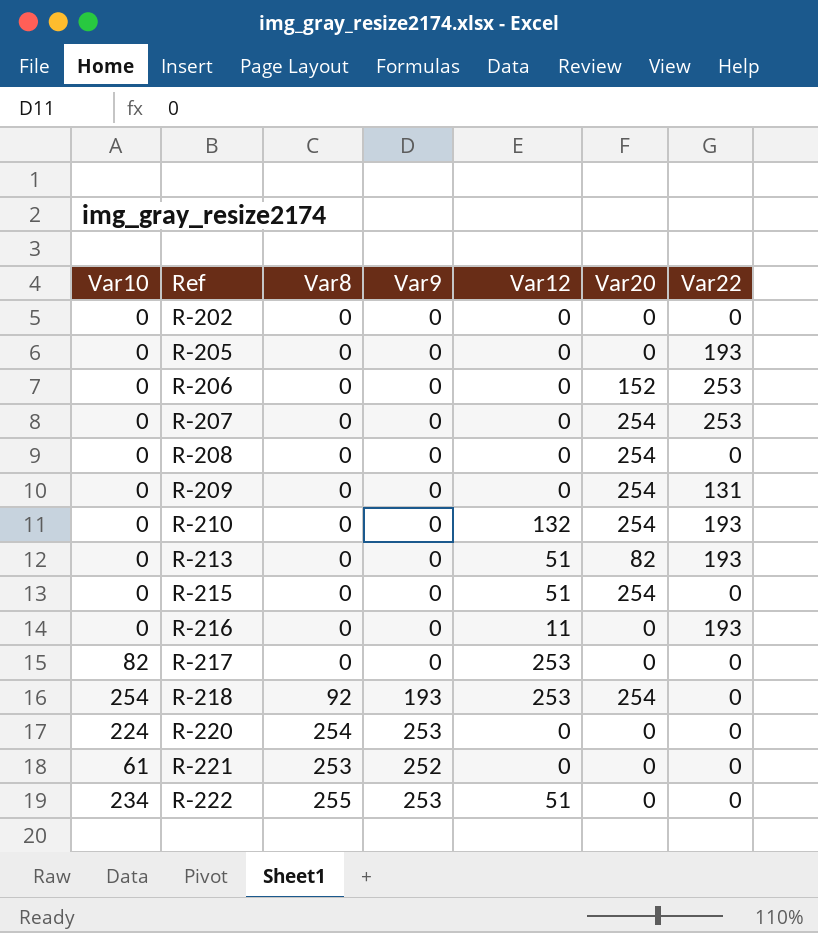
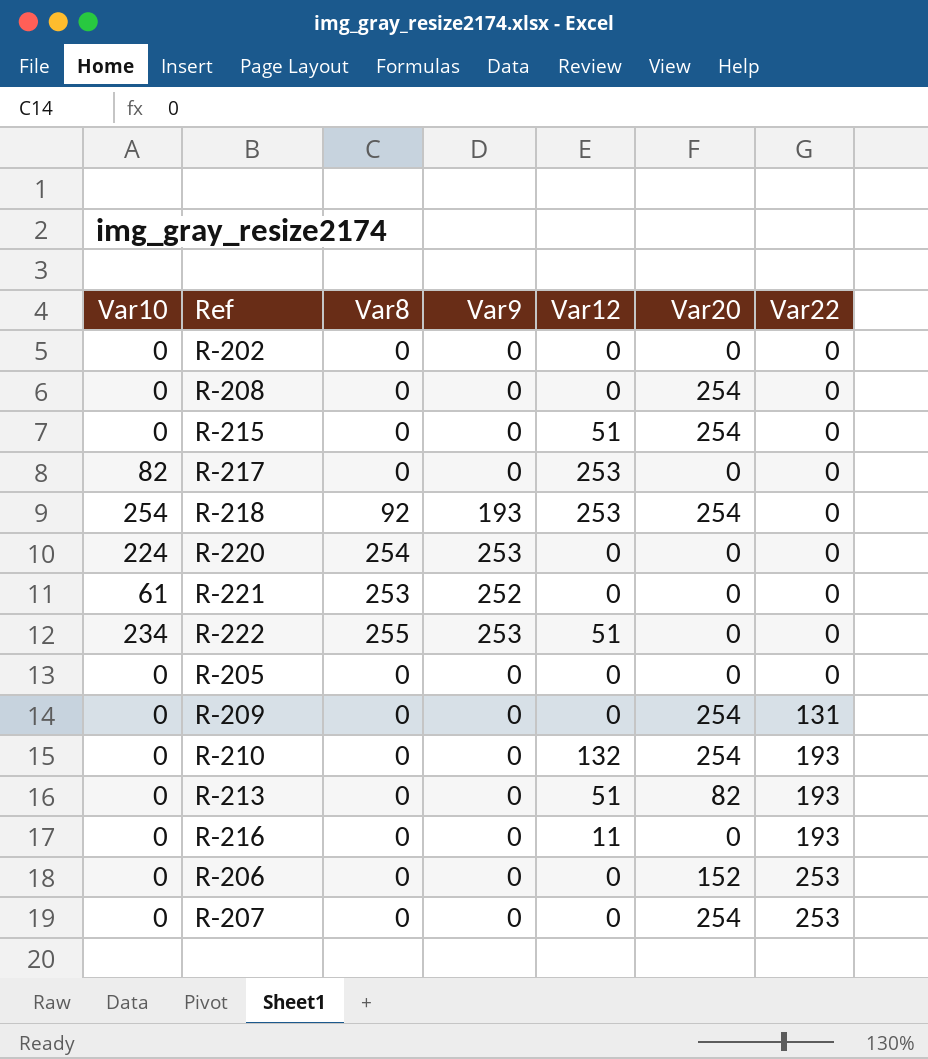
row order: Ref ascending -> Var22 ascending
R-205 | Var22: 193 -> 0

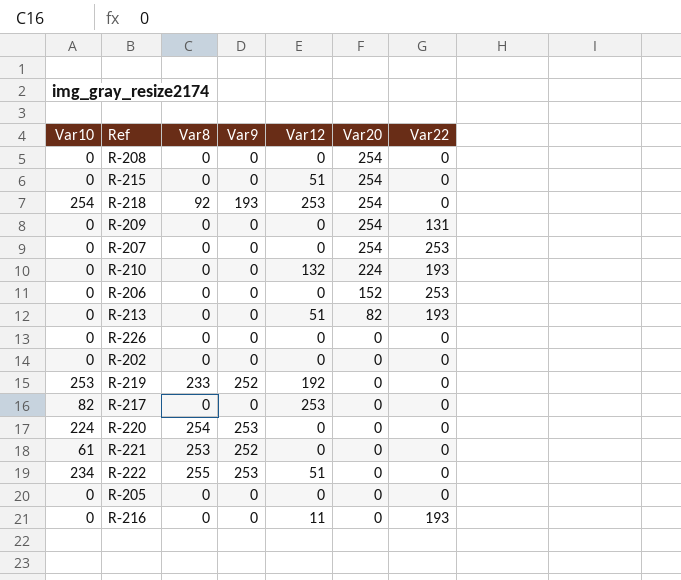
row order: Var22 ascending -> Var20 descending
R-210 | Var20: 254 -> 224
row R-226: none -> 0 | 0 | 0 | 0 | 0 | 0
row R-219: none -> 253 | 233 | 252 | 192 | 0 | 0

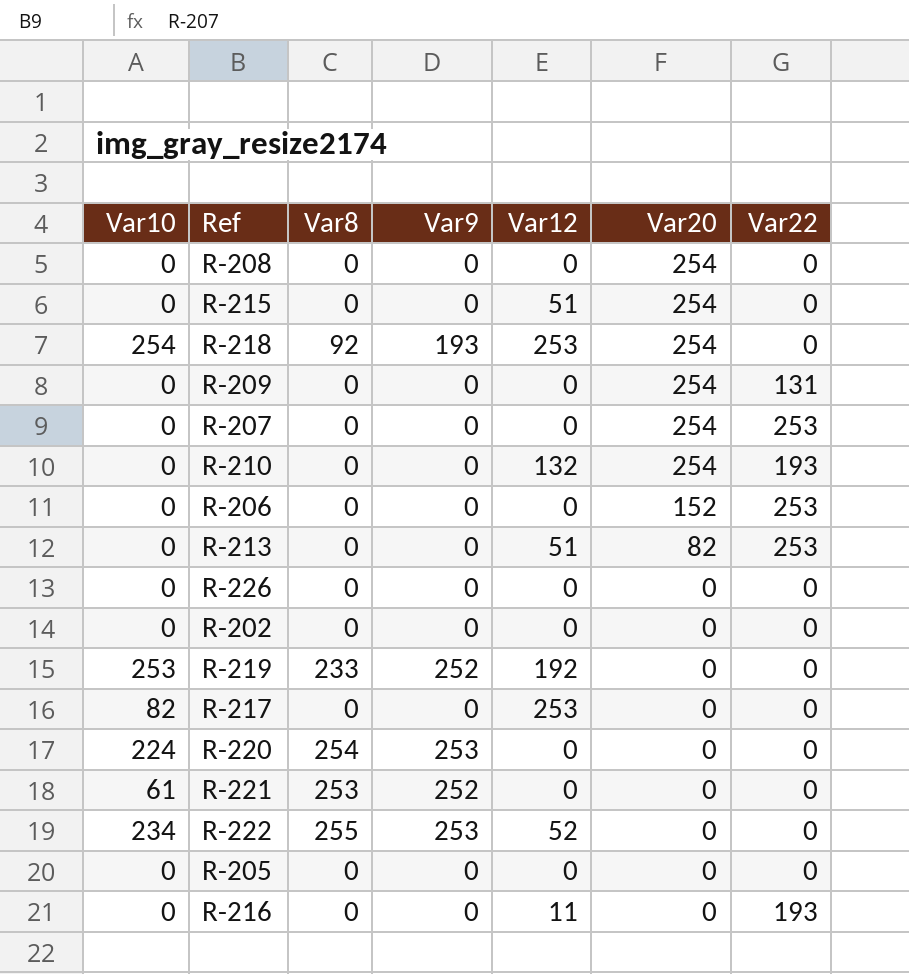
R-210 | Var20: 224 -> 254
R-213 | Var22: 193 -> 253
R-222 | Var12: 51 -> 52

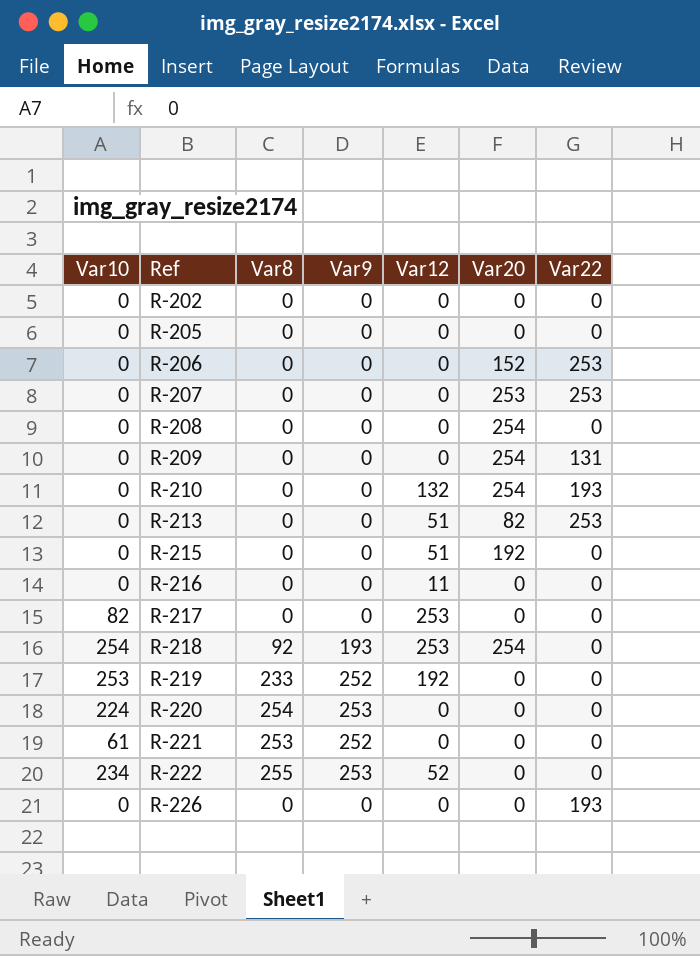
row order: Var20 descending -> Ref ascending
R-207 | Var20: 254 -> 253
R-215 | Var20: 254 -> 192
R-216 | Var22: 193 -> 0
R-226 | Var22: 0 -> 193

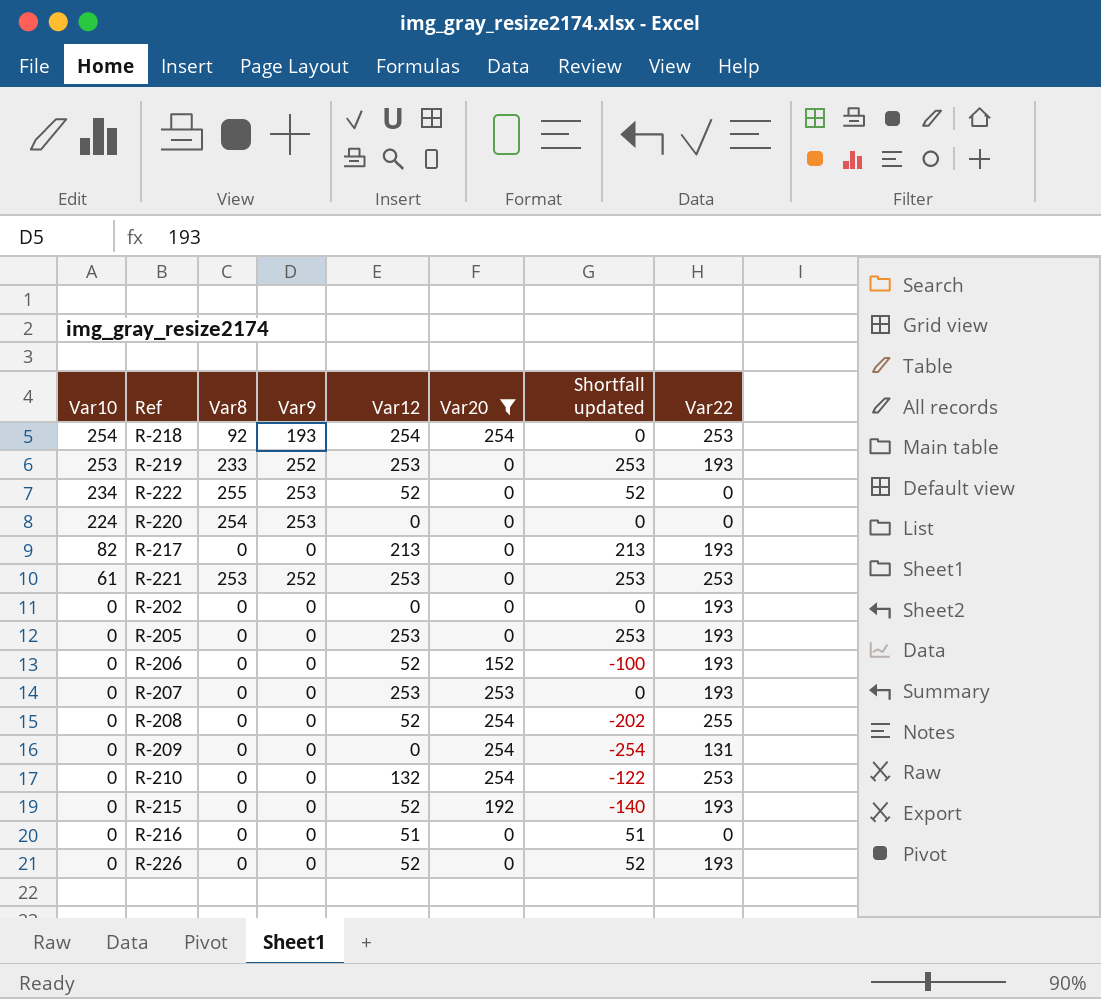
filter: none -> Var20 != 82
row order: Ref ascending -> Var10 descending
column Shortfall updated | formula: none -> [Var12] - [Var20]
R-218 | Var12: 253 -> 254
R-218 | Var22: 0 -> 253
R-219 | Var12: 192 -> 253
R-219 | Var22: 0 -> 193
R-217 | Var12: 253 -> 213
R-217 | Var22: 0 -> 193
R-221 | Var12: 0 -> 253
R-221 | Var22: 0 -> 253
R-202 | Var22: 0 -> 193
R-205 | Var12: 0 -> 253
R-205 | Var22: 0 -> 193
R-206 | Var12: 0 -> 52
R-206 | Var22: 253 -> 193
R-207 | Var12: 0 -> 253
R-207 | Var22: 253 -> 193
R-208 | Var12: 0 -> 52
R-208 | Var22: 0 -> 255
R-210 | Var22: 193 -> 253
R-215 | Var12: 51 -> 52
R-215 | Var22: 0 -> 193
R-216 | Var12: 11 -> 51
R-226 | Var12: 0 -> 52

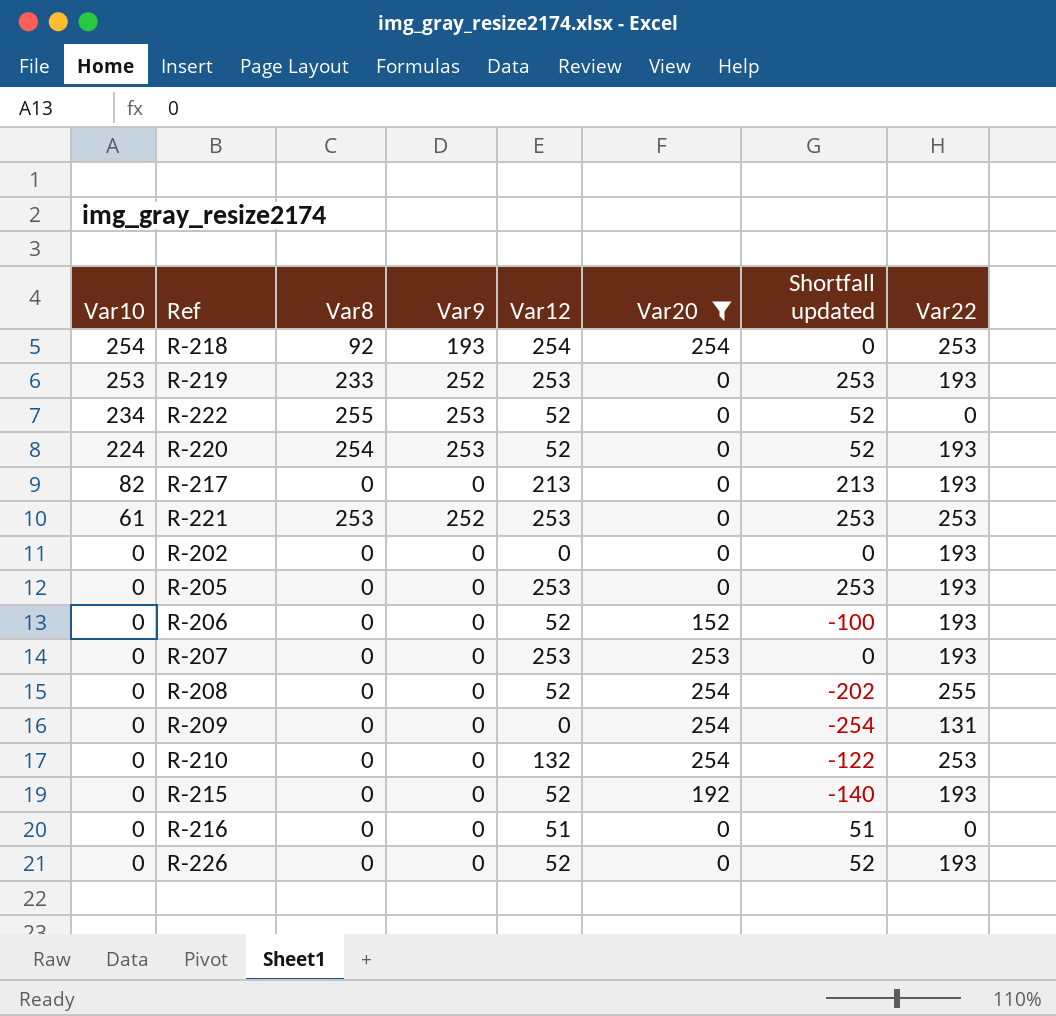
R-220 | Var12: 0 -> 52
R-220 | Shortfall updated: 0 -> 52
R-220 | Var22: 0 -> 193

